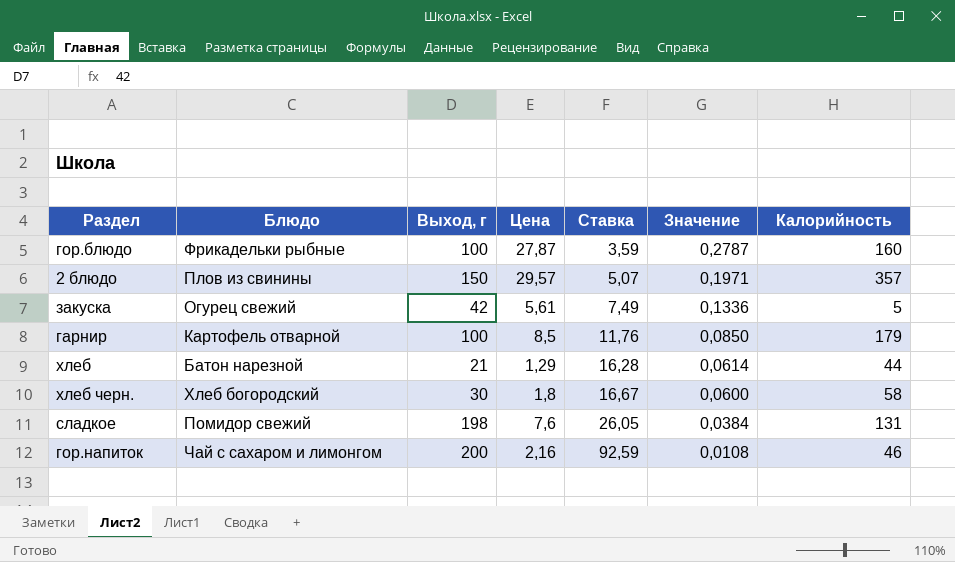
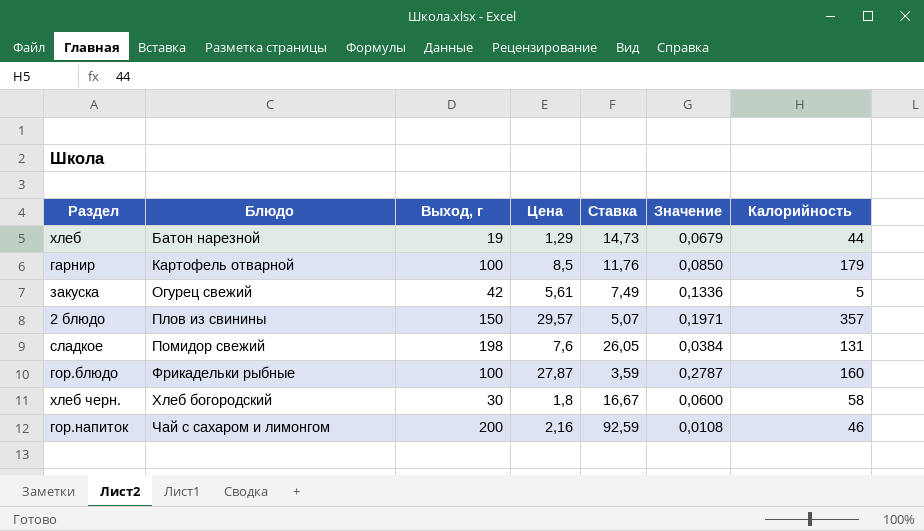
row order: Ставка ascending -> Блюдо ascending
хлеб | Выход, г: 21 -> 19
хлеб | Ставка: 16,28 -> 14,73
хлеб | Значение: 0,0614 -> 0,0679

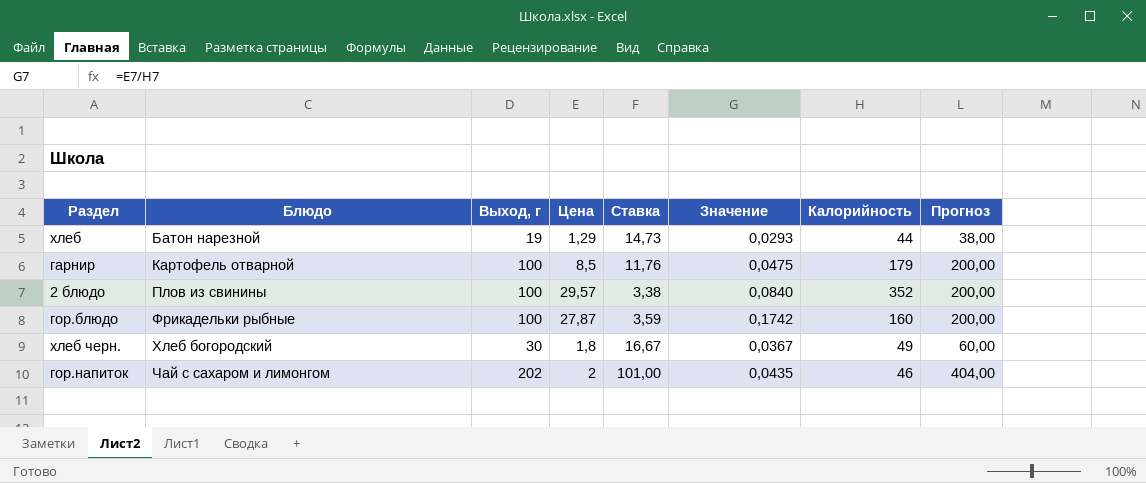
column Значение | formula: [Цена] / [Выход, г] -> [Цена] / [Калорийность]
column Прогноз | formula: none -> [Выход, г] * 2
row закуска: Огурец свежий | 42 | 5,61 | 7,49 | 0,1336 | 5 -> none
row сладкое: Помидор свежий | 198 | 7,6 | 26,05 | 0,0384 | 131 -> none
2 блюдо | Выход, г: 150 -> 100
2 блюдо | Ставка: 5,07 -> 3,38
2 блюдо | Калорийность: 357 -> 352
хлеб черн. | Калорийность: 58 -> 49
гор.напиток | Выход, г: 200 -> 202
гор.напиток | Цена: 2,16 -> 2
гор.напиток | Ставка: 92,59 -> 101,00

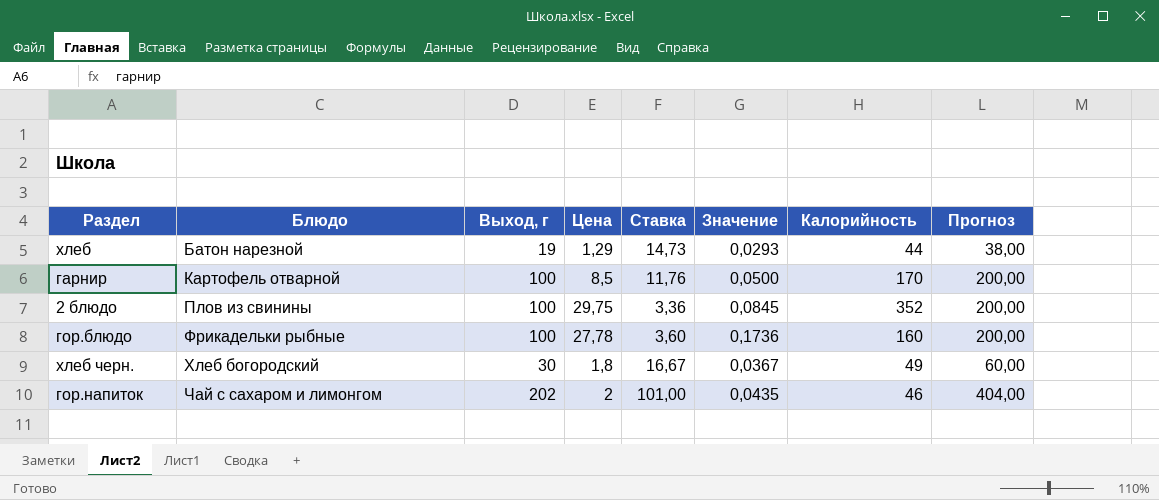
гарнир | Значение: 0,0475 -> 0,0500
гарнир | Калорийность: 179 -> 170
2 блюдо | Цена: 29,57 -> 29,75
2 блюдо | Ставка: 3,38 -> 3,36
2 блюдо | Значение: 0,0840 -> 0,0845
гор.блюдо | Цена: 27,87 -> 27,78
гор.блюдо | Ставка: 3,59 -> 3,60
гор.блюдо | Значение: 0,1742 -> 0,1736

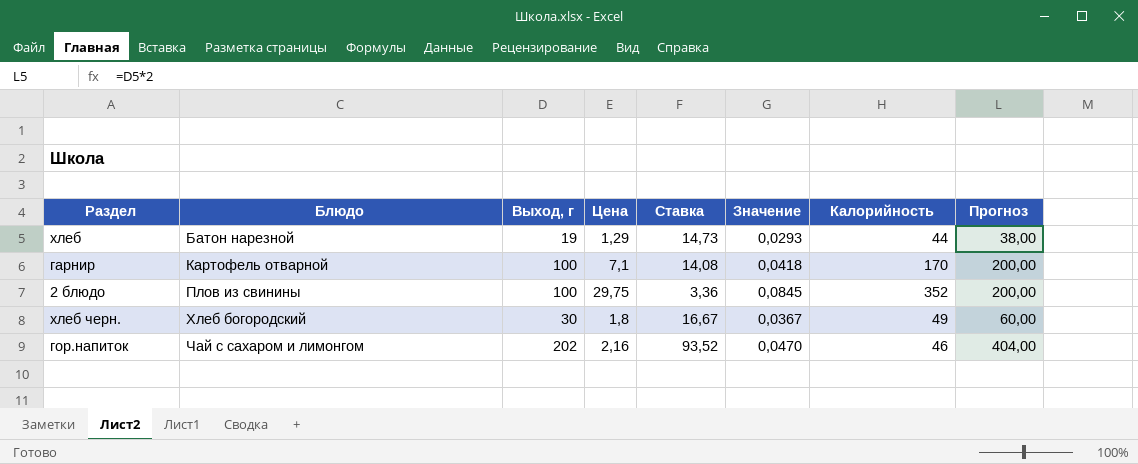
row гор.блюдо: Фрикадельки рыбные | 100 | 27,78 | 3,60 | 0,1736 | 160 | 200,00 -> none
гарнир | Цена: 8,5 -> 7,1
гарнир | Ставка: 11,76 -> 14,08
гарнир | Значение: 0,0500 -> 0,0418
гор.напиток | Цена: 2 -> 2,16
гор.напиток | Ставка: 101,00 -> 93,52
гор.напиток | Значение: 0,0435 -> 0,0470

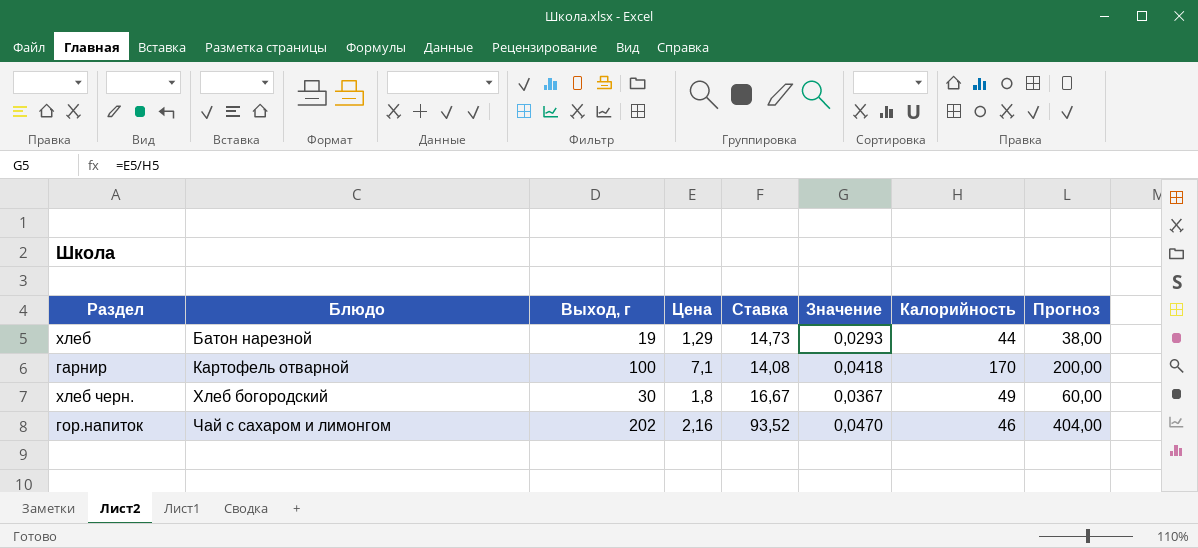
row 2 блюдо: Плов из свинины | 100 | 29,75 | 3,36 | 0,0845 | 352 | 200,00 -> none

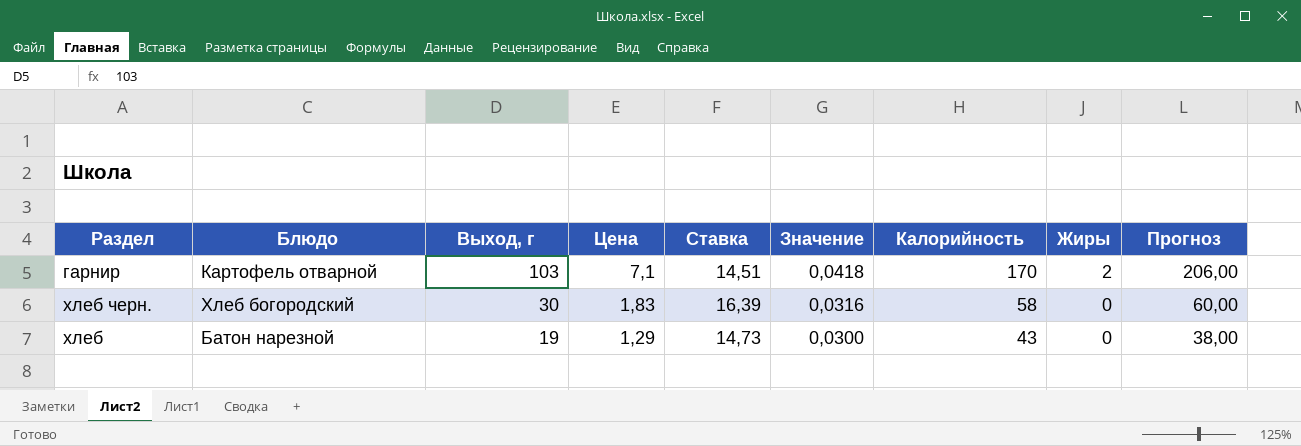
row order: Блюдо ascending -> Выход, г descending
column Жиры | position: none -> 8
row гор.напиток: Чай с сахаром и лимонгом | 202 | 2,16 | 93,52 | 0,0470 | 46 | 404,00 -> none
гарнир | Выход, г: 100 -> 103
гарнир | Ставка: 14,08 -> 14,51
гарнир | Прогноз: 200,00 -> 206,00
хлеб черн. | Цена: 1,8 -> 1,83
хлеб черн. | Ставка: 16,67 -> 16,39
хлеб черн. | Значение: 0,0367 -> 0,0316
хлеб черн. | Калорийность: 49 -> 58
хлеб | Значение: 0,0293 -> 0,0300
хлеб | Калорийность: 44 -> 43

